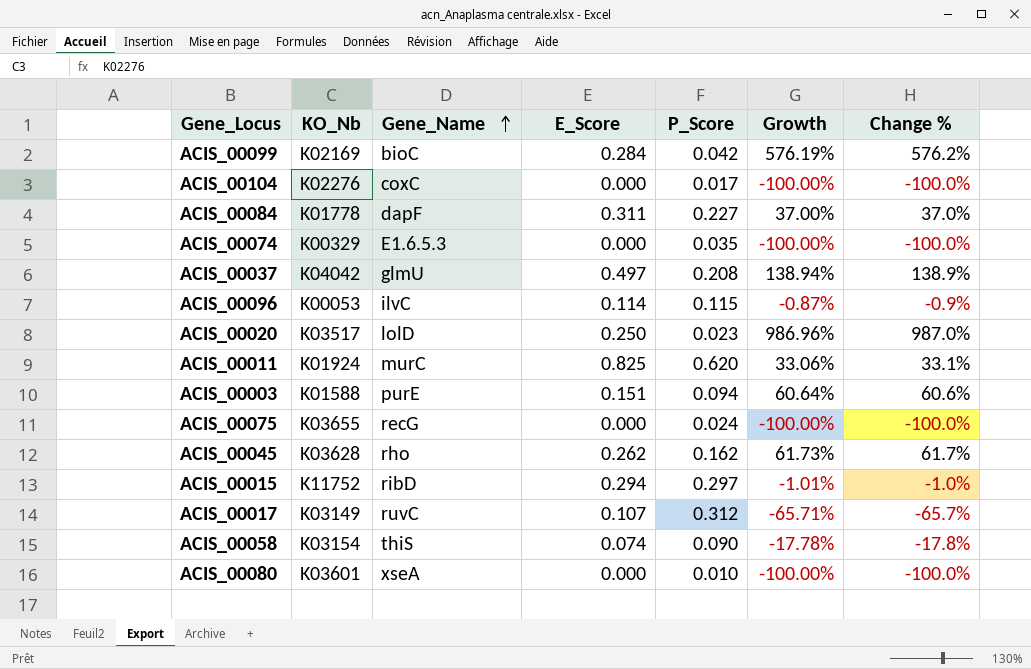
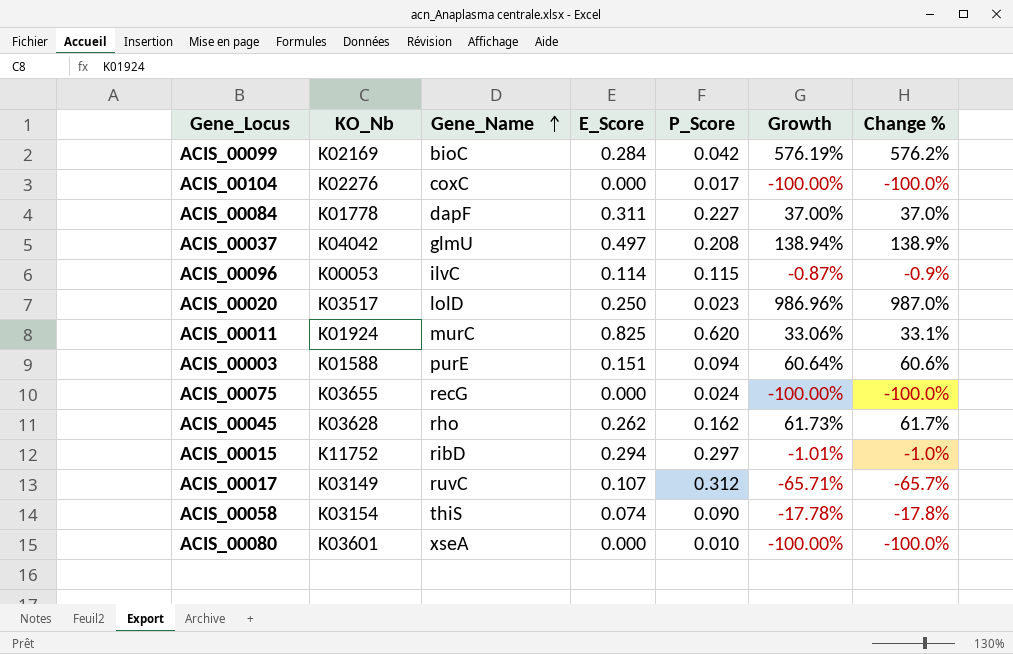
row ACIS_00074: K00329 | E1.6.5.3 | 0.000 | 0.035 | -100.00% | -100.0% -> none

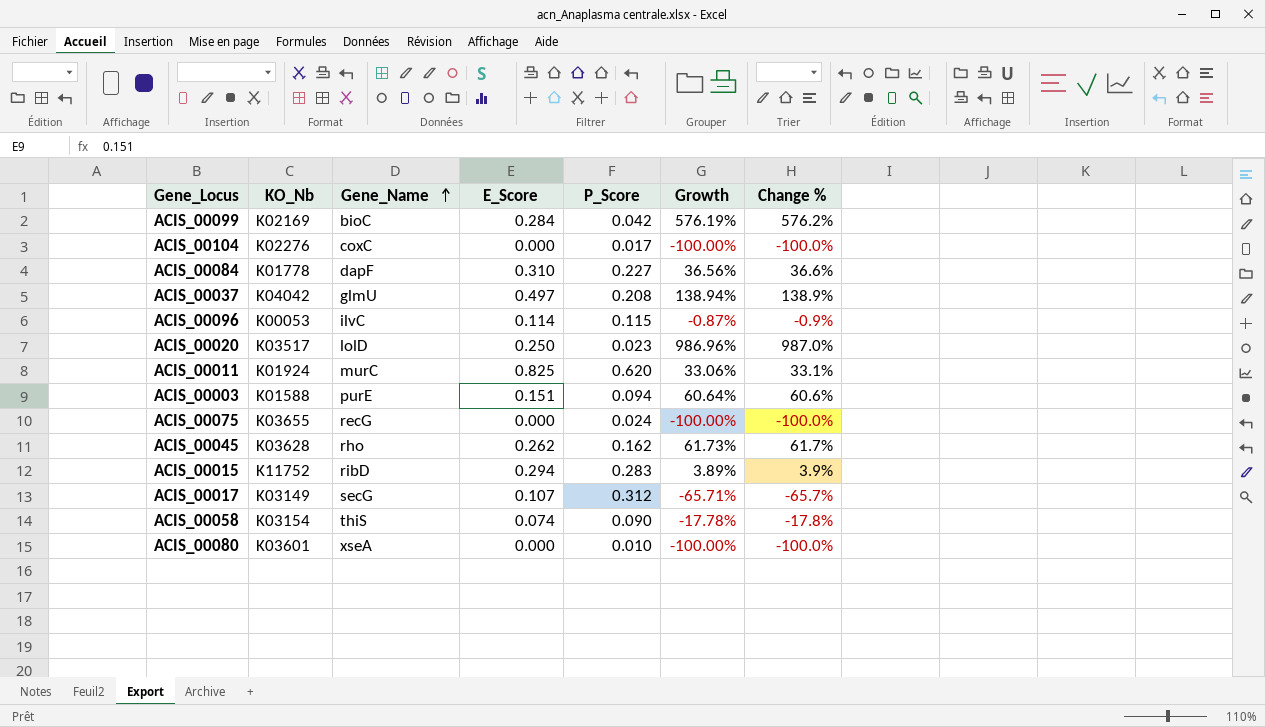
ACIS_00084 | E_Score: 0.311 -> 0.310
ACIS_00084 | Growth: 37.00% -> 36.56%
ACIS_00084 | Change %: 37.0% -> 36.6%
ACIS_00015 | P_Score: 0.297 -> 0.283
ACIS_00015 | Growth: -1.01% -> 3.89%
ACIS_00015 | Change %: -1.0% -> 3.9%
ACIS_00017 | Gene_Name: ruvC -> secG

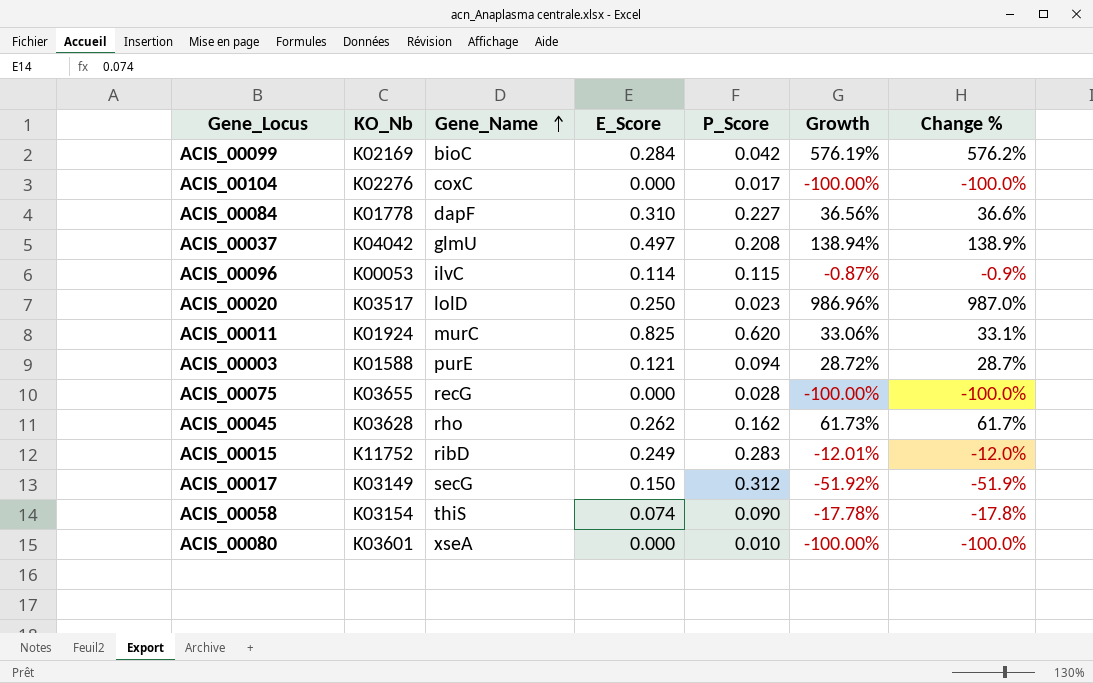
ACIS_00003 | E_Score: 0.151 -> 0.121
ACIS_00003 | Growth: 60.64% -> 28.72%
ACIS_00003 | Change %: 60.6% -> 28.7%
ACIS_00075 | P_Score: 0.024 -> 0.028
ACIS_00015 | E_Score: 0.294 -> 0.249
ACIS_00015 | Growth: 3.89% -> -12.01%
ACIS_00015 | Change %: 3.9% -> -12.0%
ACIS_00017 | E_Score: 0.107 -> 0.150
ACIS_00017 | Growth: -65.71% -> -51.92%
ACIS_00017 | Change %: -65.7% -> -51.9%

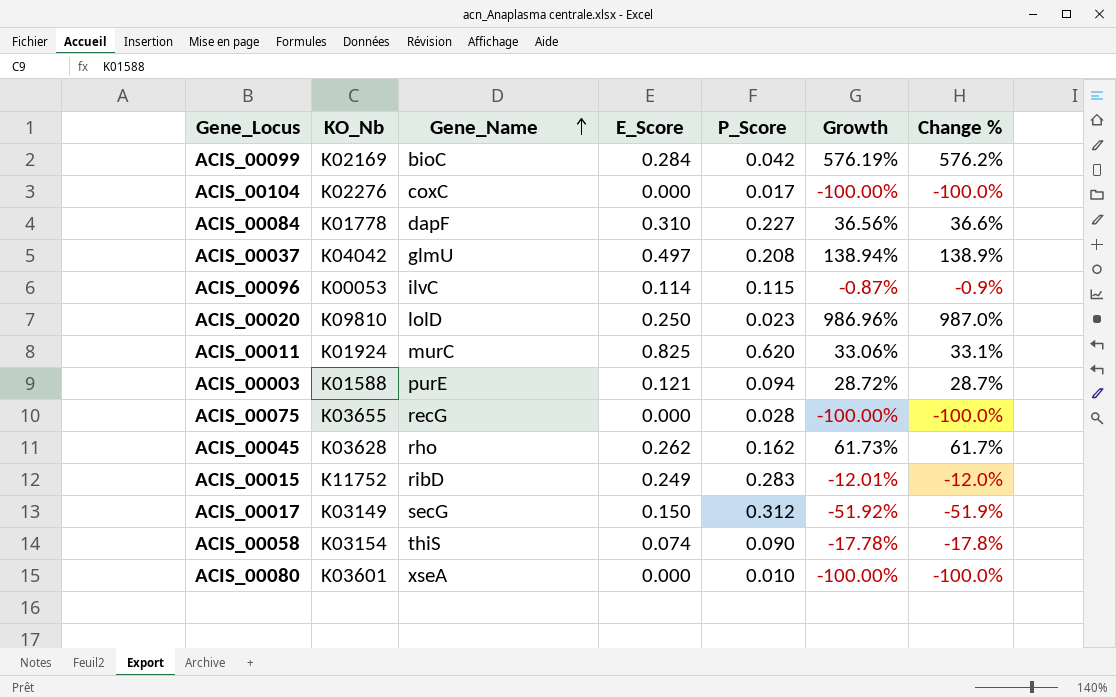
ACIS_00020 | KO_Nb: K03517 -> K09810

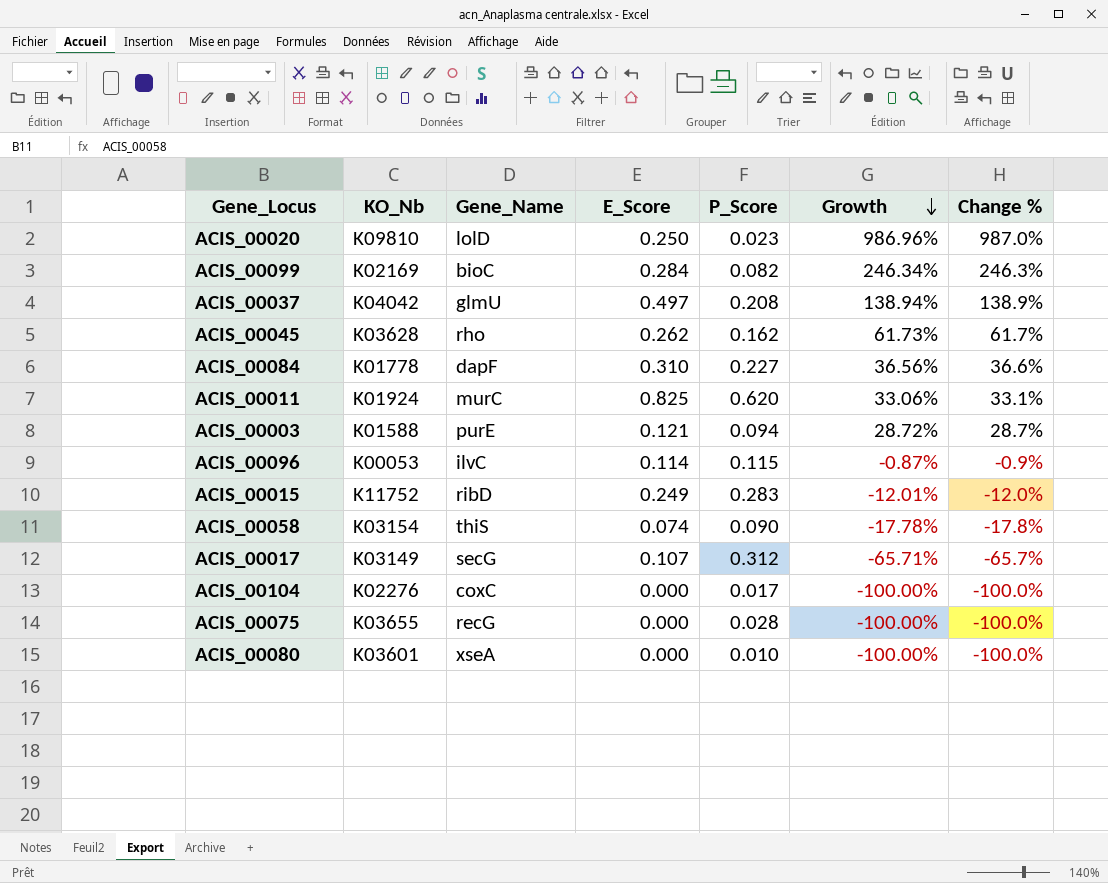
row order: Gene_Name ascending -> Growth descending
ACIS_00099 | P_Score: 0.042 -> 0.082
ACIS_00099 | Growth: 576.19% -> 246.34%
ACIS_00099 | Change %: 576.2% -> 246.3%
ACIS_00017 | E_Score: 0.150 -> 0.107
ACIS_00017 | Growth: -51.92% -> -65.71%
ACIS_00017 | Change %: -51.9% -> -65.7%

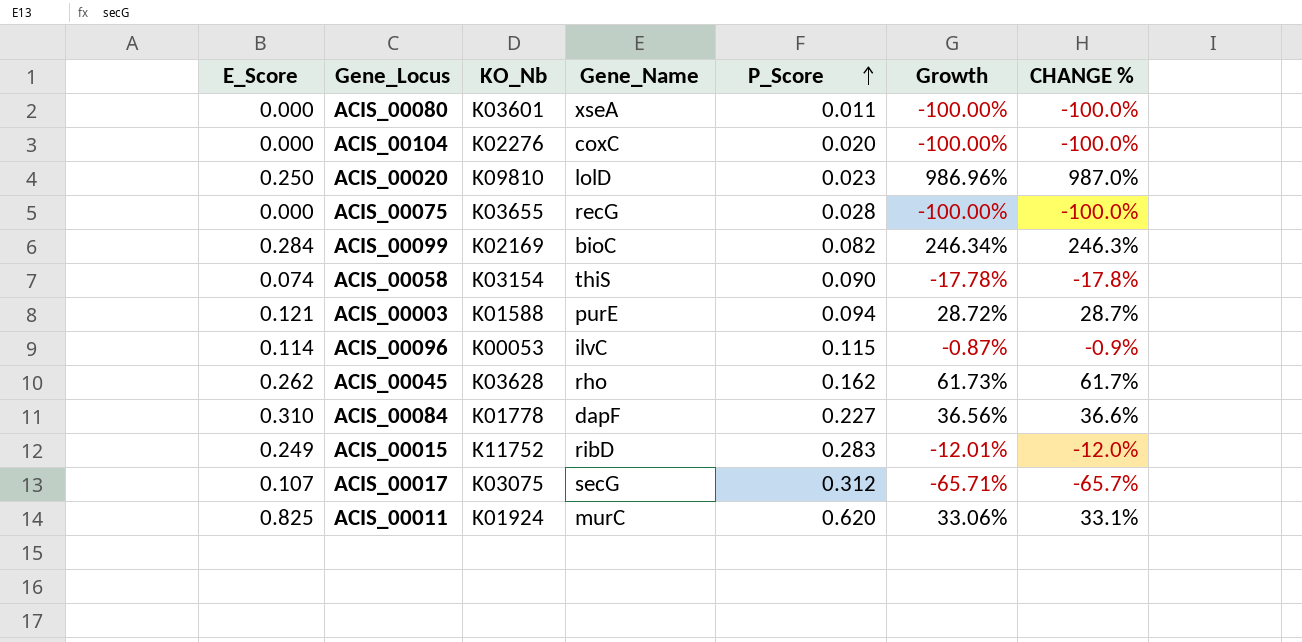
row order: Growth descending -> P_Score ascending
column E_Score | position: 4 -> 1
column name: Change % -> CHANGE %
row ACIS_00037: K04042 | glmU | 0.497 | 0.208 | 138.94% | 138.9% -> none
ACIS_00080 | P_Score: 0.010 -> 0.011
ACIS_00104 | P_Score: 0.017 -> 0.020
ACIS_00017 | KO_Nb: K03149 -> K03075

